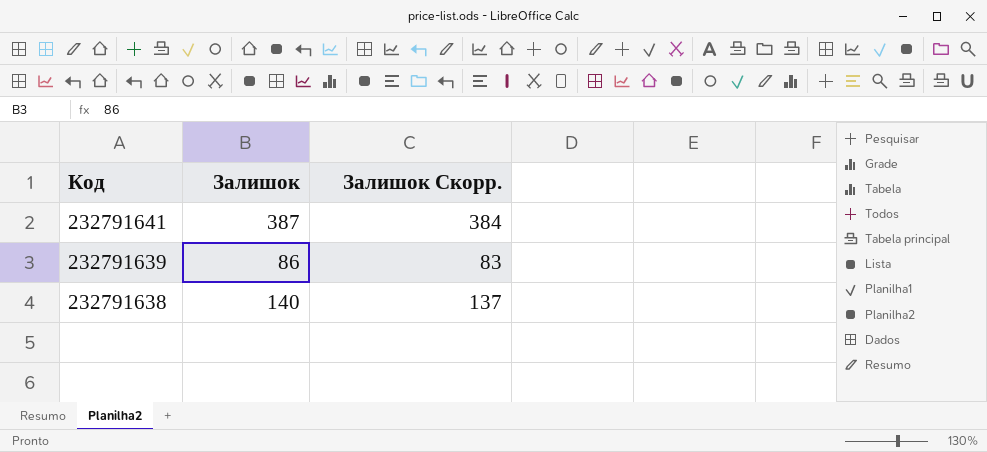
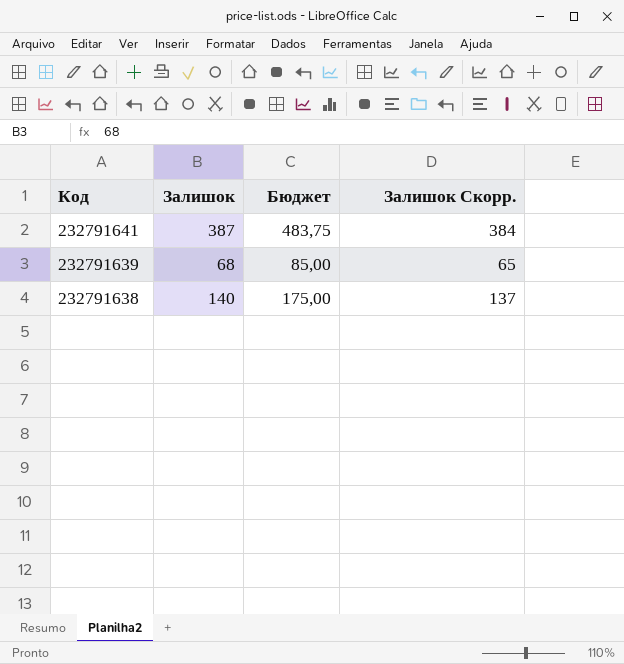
column Бюджет | formula: none -> [Залишок] * 1,25
232791639 | Залишок: 86 -> 68
232791639 | Залишок Скорр.: 83 -> 65

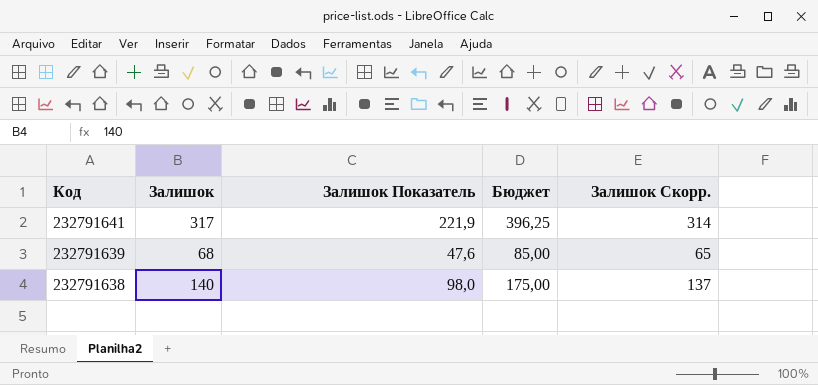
column Залишок Показатель | formula: none -> [Залишок] * 0,7
232791641 | Залишок: 387 -> 317
232791641 | Бюджет: 483,75 -> 396,25
232791641 | Залишок Скорр.: 384 -> 314

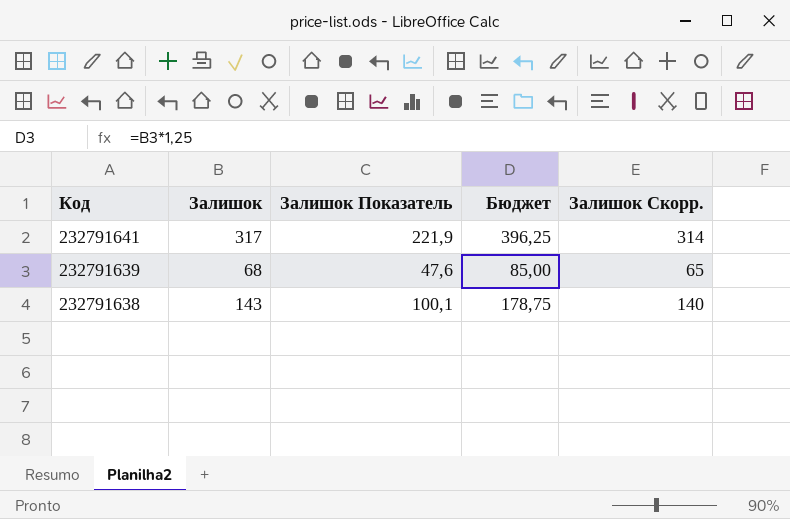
232791638 | Залишок: 140 -> 143
232791638 | Залишок Показатель: 98,0 -> 100,1
232791638 | Бюджет: 175,00 -> 178,75
232791638 | Залишок Скорр.: 137 -> 140

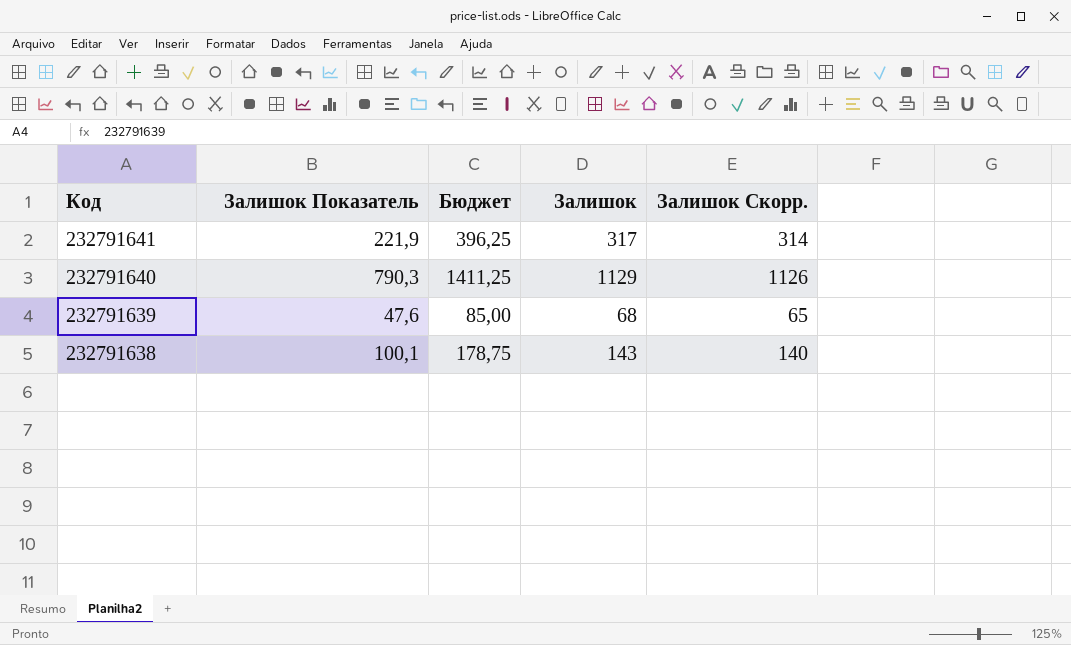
column Залишок | position: 2 -> 4
row 232791640: none -> 790,3 | 1411,25 | 1129 | 1126

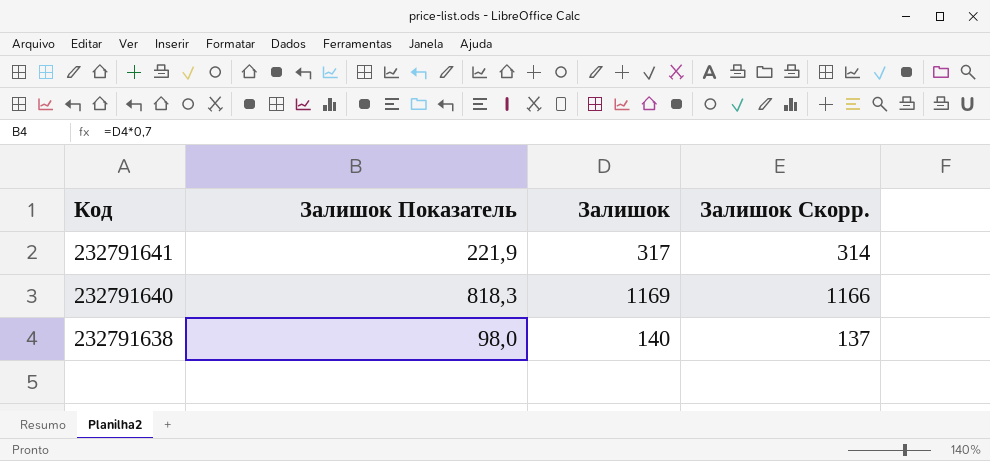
column Бюджет | formula: [Залишок] * 1,25 -> none
row 232791639: 47,6 | 85,00 | 68 | 65 -> none
232791640 | Залишок Показатель: 790,3 -> 818,3
232791640 | Залишок: 1129 -> 1169
232791640 | Залишок Скорр.: 1126 -> 1166
232791638 | Залишок Показатель: 100,1 -> 98,0
232791638 | Залишок: 143 -> 140
232791638 | Залишок Скорр.: 140 -> 137

